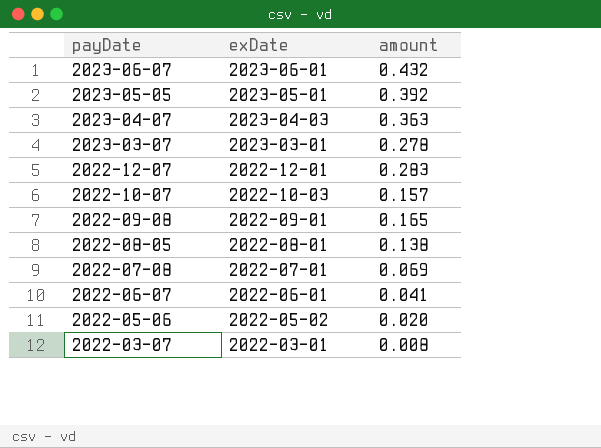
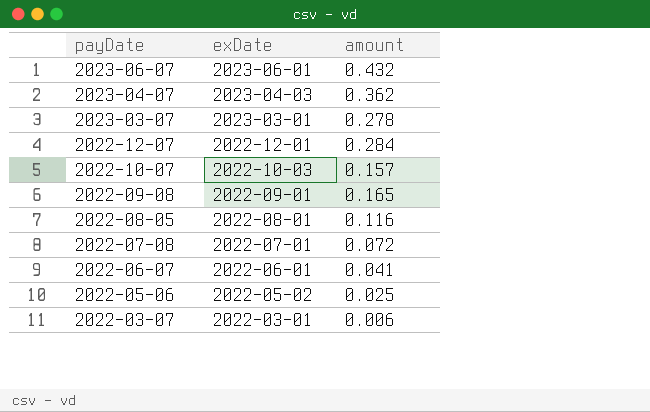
row 2023-05-05: 2023-05-01 | 0.392 -> none
2023-04-07 | amount: 0.363 -> 0.362
2022-12-07 | amount: 0.283 -> 0.284
2022-08-05 | amount: 0.138 -> 0.116
2022-07-08 | amount: 0.069 -> 0.072
2022-05-06 | amount: 0.020 -> 0.025
2022-03-07 | amount: 0.008 -> 0.006

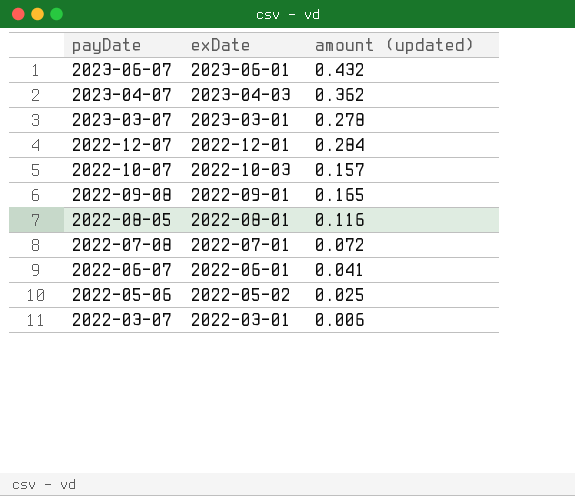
column name: amount -> amount (updated)

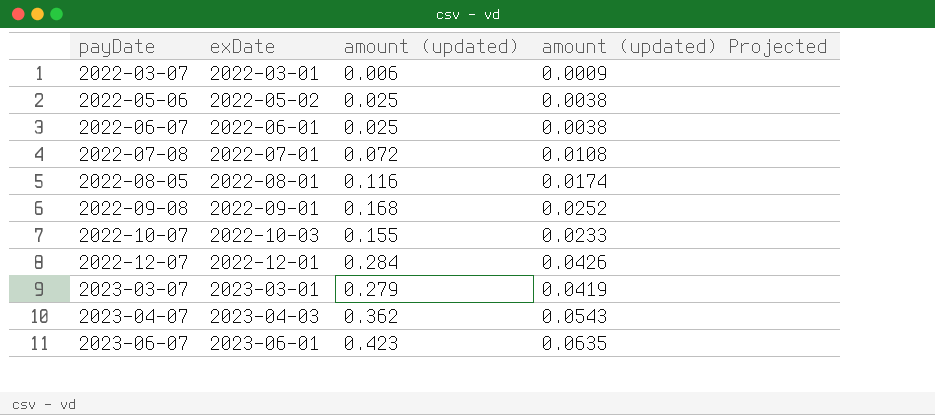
row order: payDate descending -> payDate ascending
column amount (updated) Projected | formula: none -> [amount (updated)] * 0.15
2022-06-07 | amount (updated): 0.041 -> 0.025
2022-09-08 | amount (updated): 0.165 -> 0.168
2022-10-07 | amount (updated): 0.157 -> 0.155
2023-03-07 | amount (updated): 0.278 -> 0.279
2023-06-07 | amount (updated): 0.432 -> 0.423

